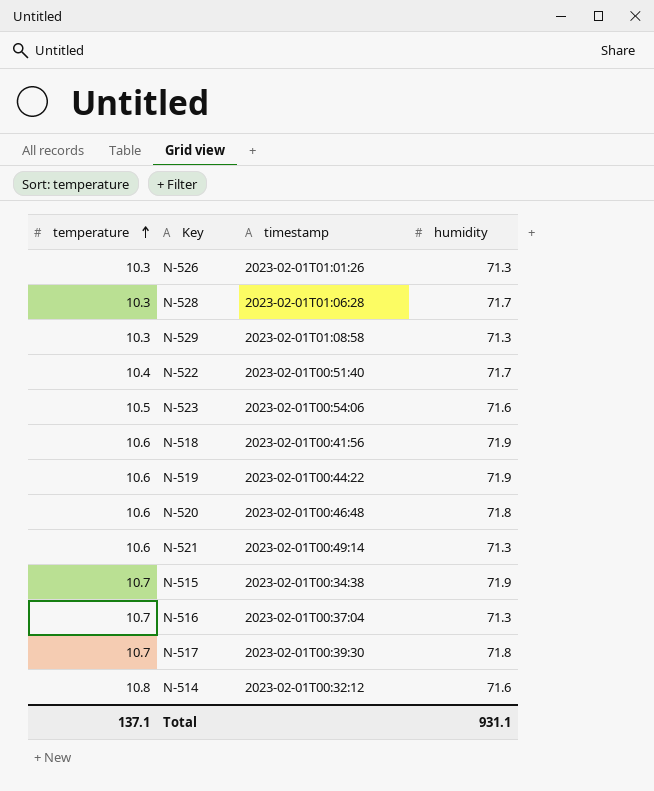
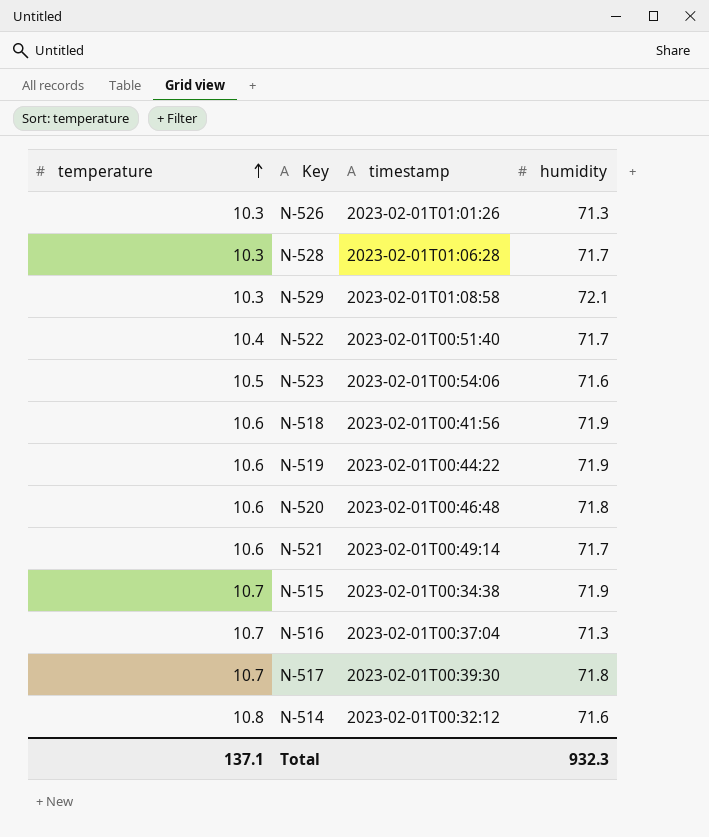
N-529 | humidity: 71.3 -> 72.1
N-521 | humidity: 71.3 -> 71.7
Total | humidity: 931.1 -> 932.3

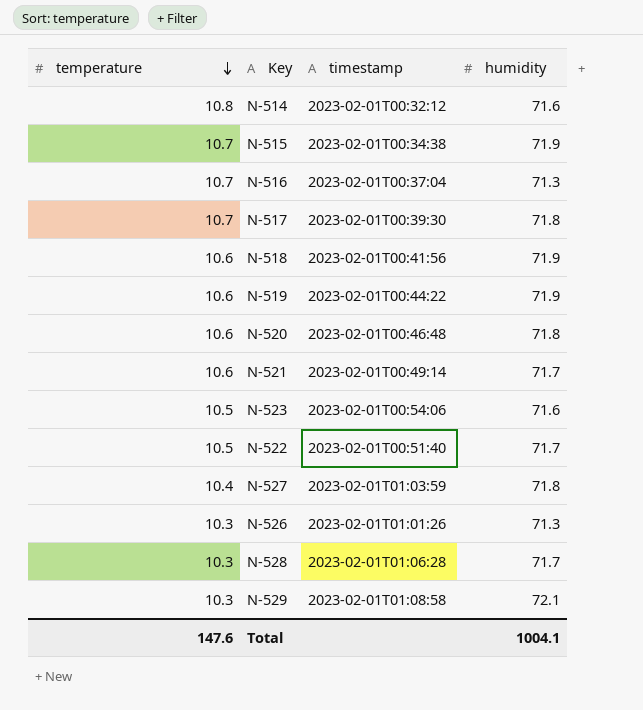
row order: temperature ascending -> temperature descending
N-522 | temperature: 10.4 -> 10.5
row N-527: none -> 10.4 | 2023-02-01T01:03:59 | 71.8
Total | temperature: 137.1 -> 147.6
Total | humidity: 932.3 -> 1004.1

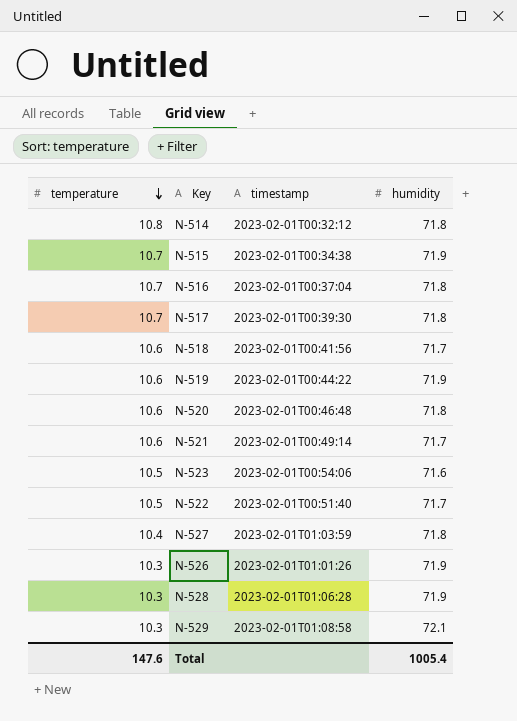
N-514 | humidity: 71.6 -> 71.8
N-516 | humidity: 71.3 -> 71.8
N-518 | humidity: 71.9 -> 71.7
N-526 | humidity: 71.3 -> 71.9
N-528 | humidity: 71.7 -> 71.9
Total | humidity: 1004.1 -> 1005.4

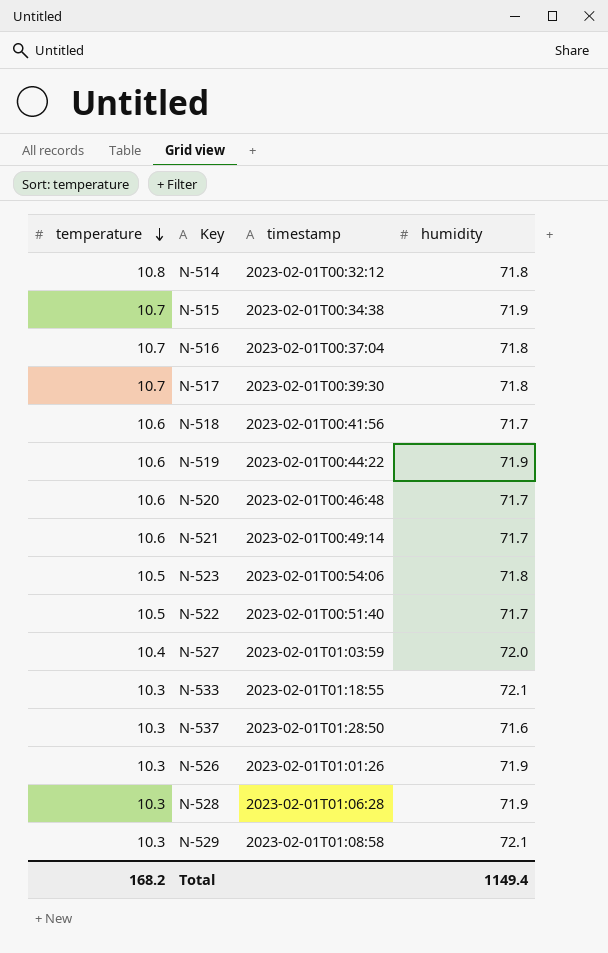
N-520 | humidity: 71.8 -> 71.7
N-523 | humidity: 71.6 -> 71.8
N-527 | humidity: 71.8 -> 72.0
row N-533: none -> 10.3 | 2023-02-01T01:18:55 | 72.1
row N-537: none -> 10.3 | 2023-02-01T01:28:50 | 71.6
Total | temperature: 147.6 -> 168.2
Total | humidity: 1005.4 -> 1149.4

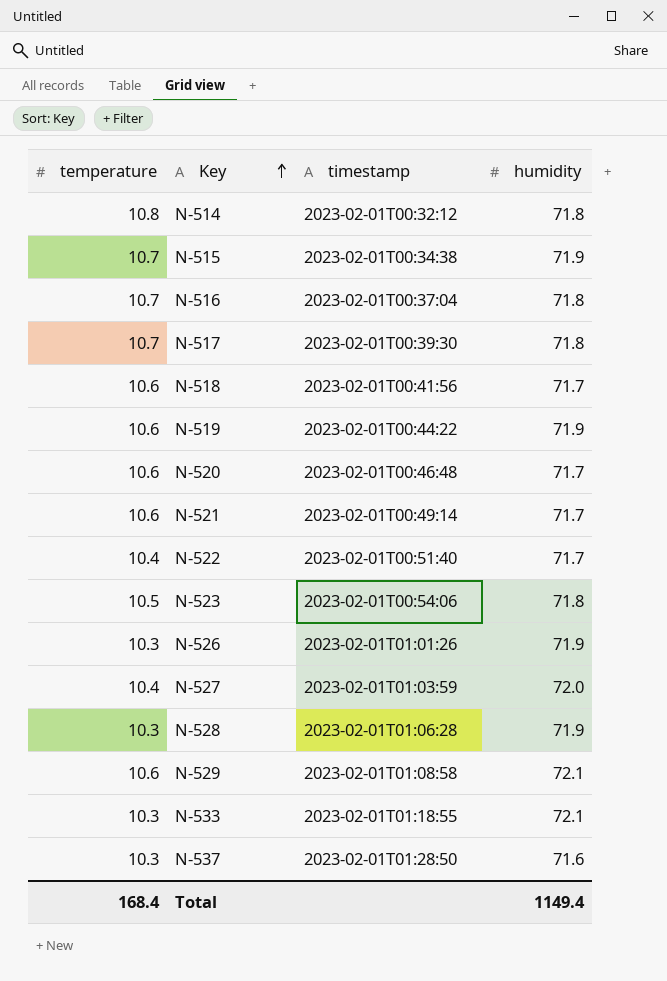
row order: temperature descending -> Key ascending
N-522 | temperature: 10.5 -> 10.4
N-529 | temperature: 10.3 -> 10.6
Total | temperature: 168.2 -> 168.4

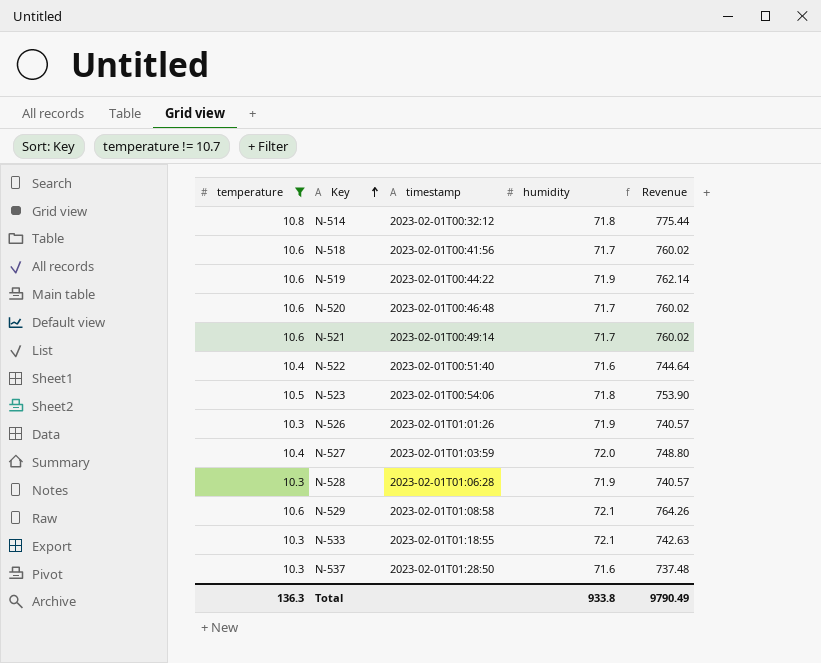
filter: none -> temperature != 10.7
column Revenue | formula: none -> [temperature] * [humidity]
N-522 | humidity: 71.7 -> 71.6
Total | temperature: 168.4 -> 136.3
Total | humidity: 1149.4 -> 933.8

